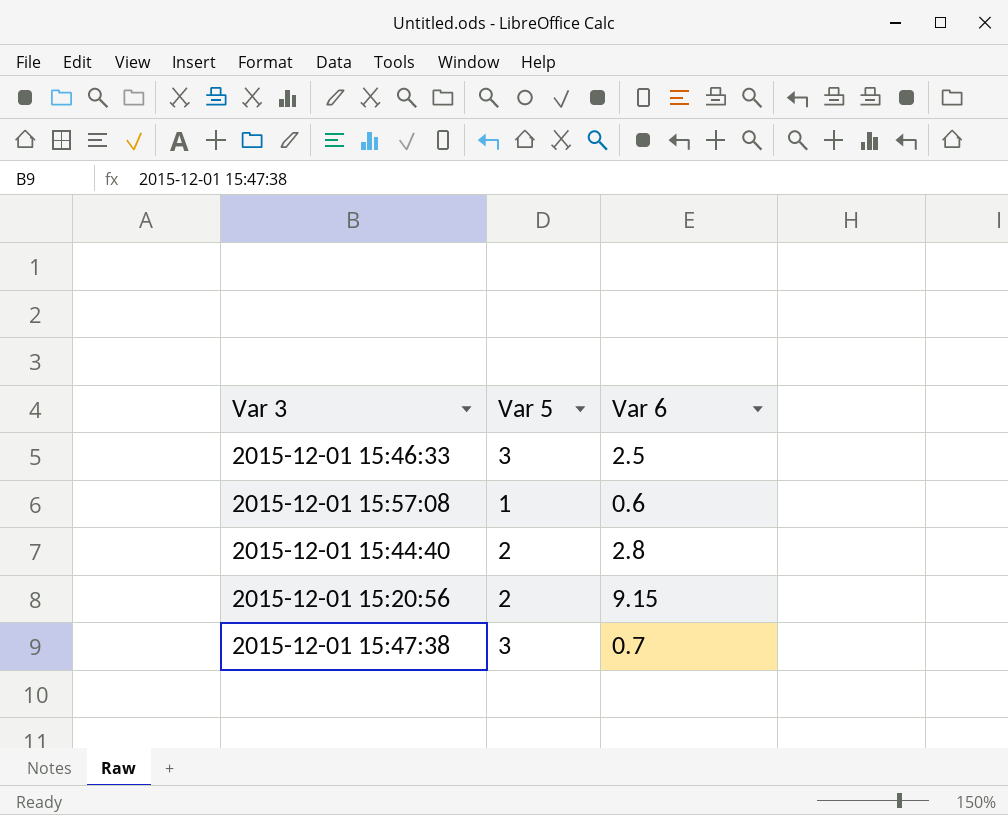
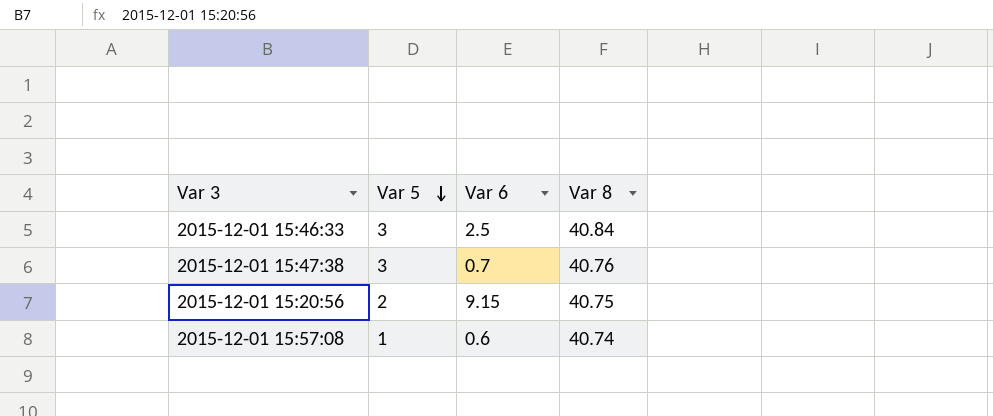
row order: none -> Var 5 descending
column Var 8 | position: none -> 4
row 2015-12-01 15:44:40: 2 | 2.8 -> none

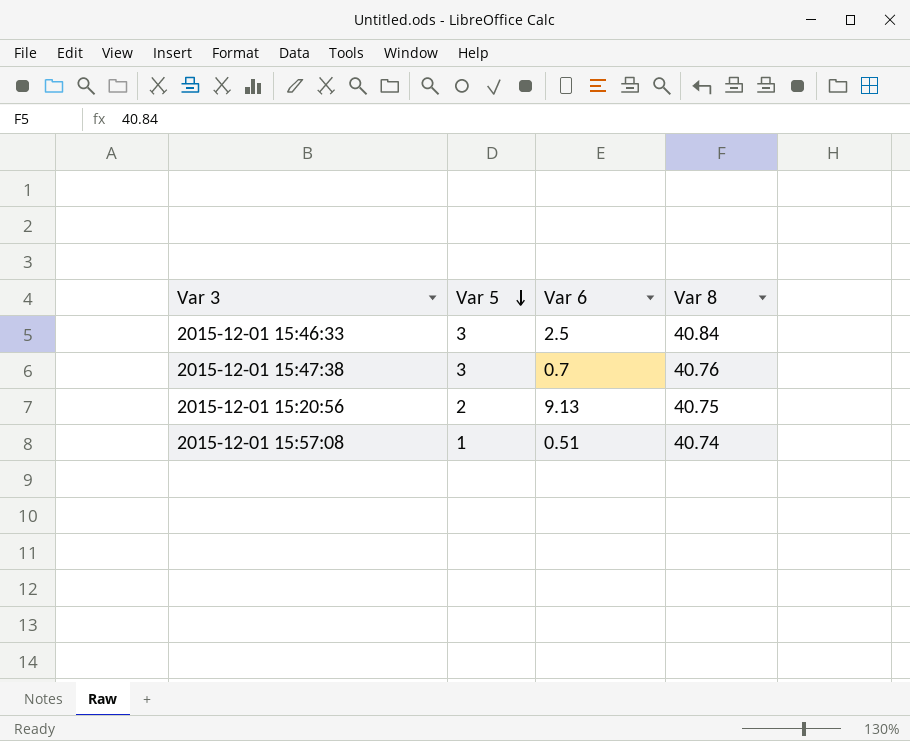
2015-12-01 15:20:56 | Var 6: 9.15 -> 9.13
2015-12-01 15:57:08 | Var 6: 0.6 -> 0.51

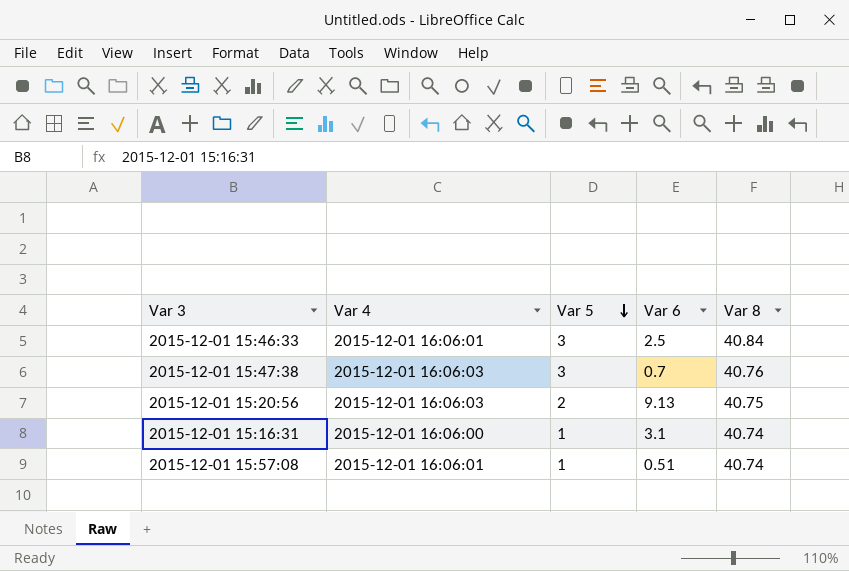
column Var 4 | position: none -> 2
row 2015-12-01 15:16:31: none -> 2015-12-01 16:06:00 | 1 | 3.1 | 40.74

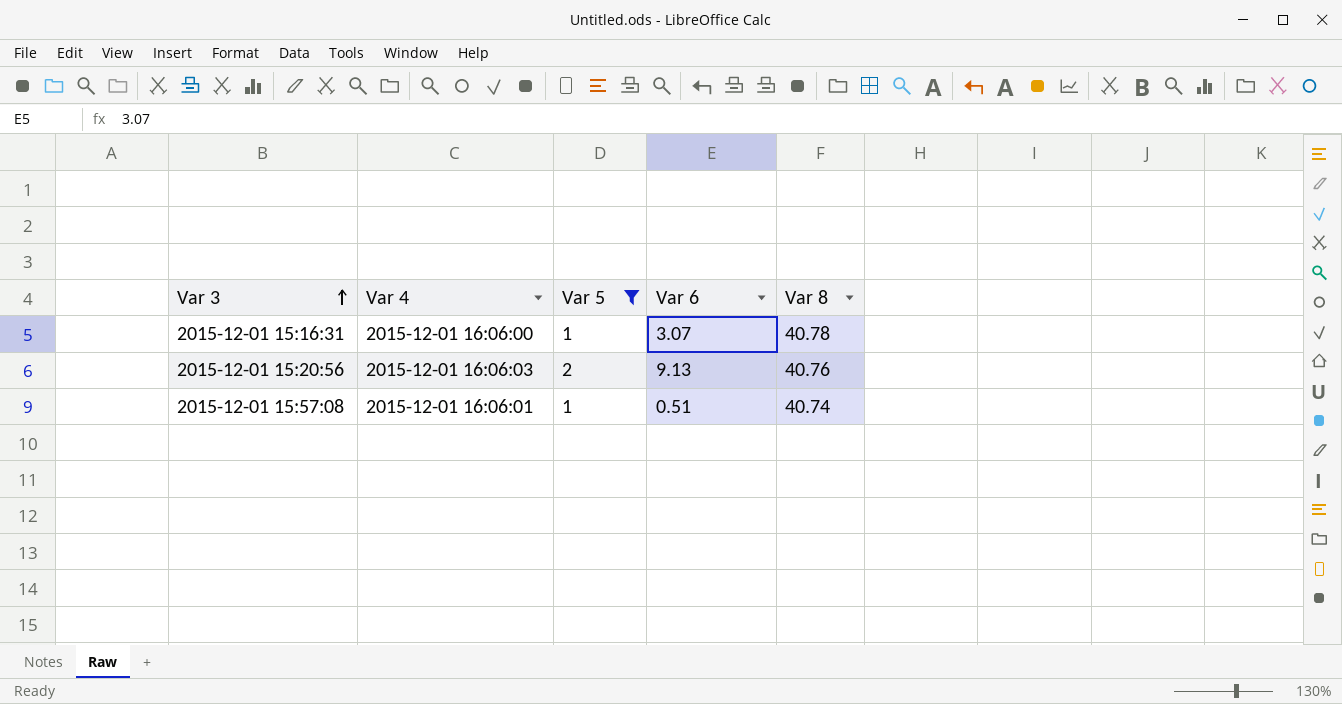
filter: none -> Var 5 != 3
row order: Var 5 descending -> Var 3 ascending
2015-12-01 15:16:31 | Var 6: 3.1 -> 3.07
2015-12-01 15:16:31 | Var 8: 40.74 -> 40.78
2015-12-01 15:20:56 | Var 8: 40.75 -> 40.76

